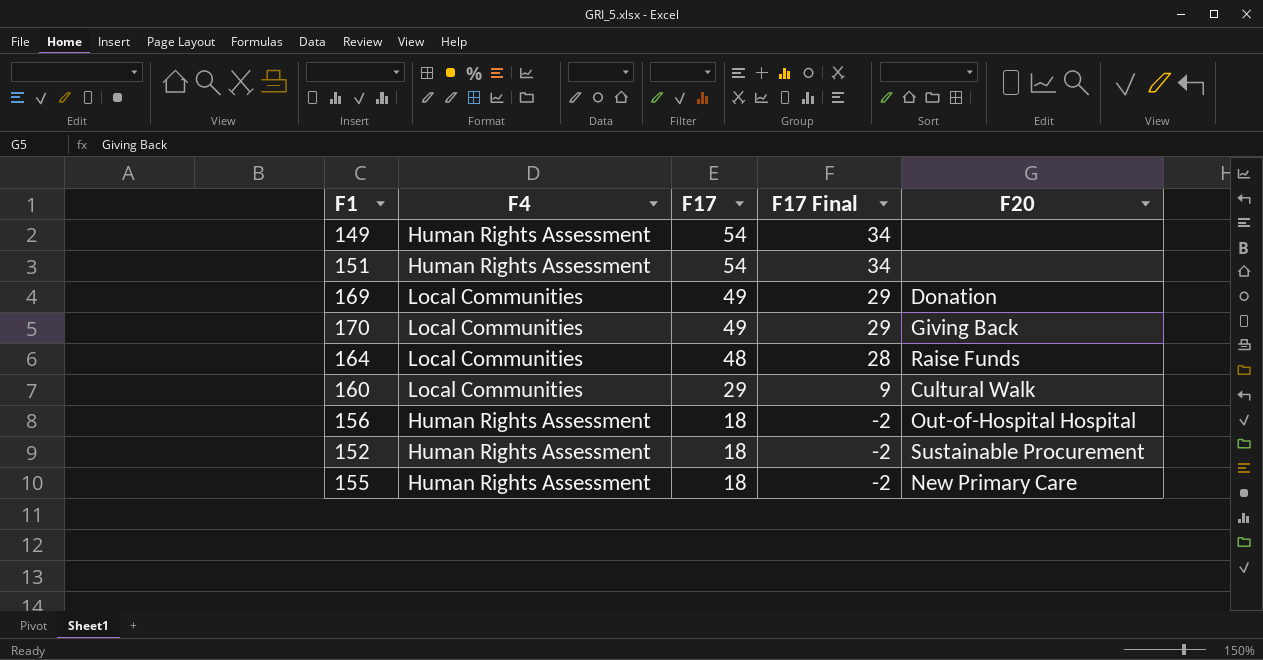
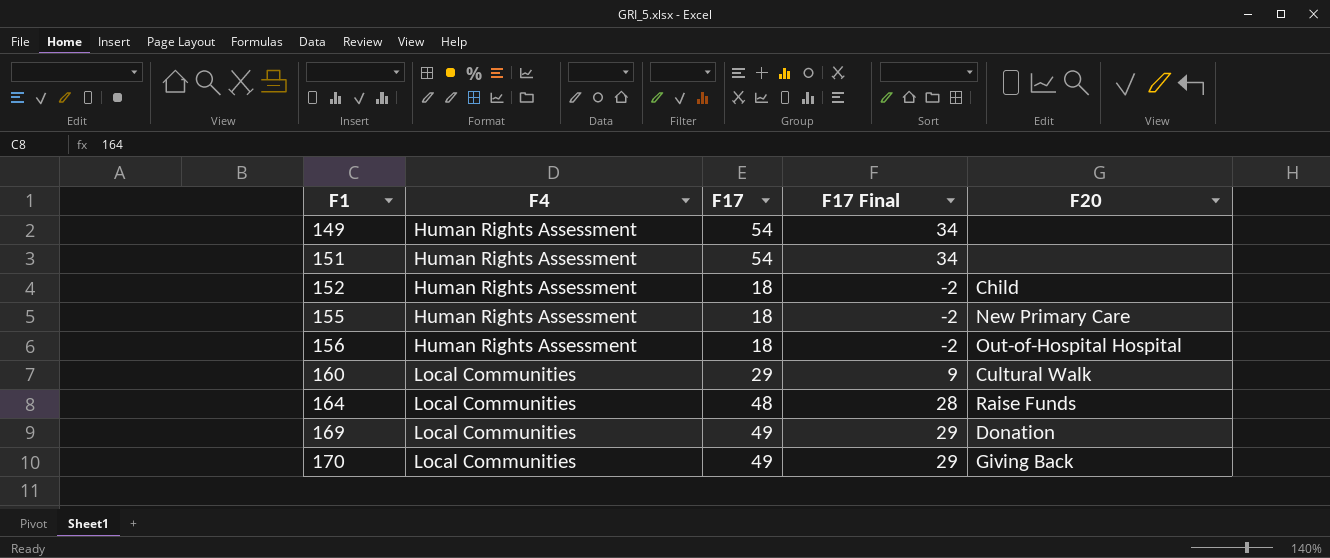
row order: F17 descending -> F1 ascending
152 | F20: Sustainable Procurement -> Child

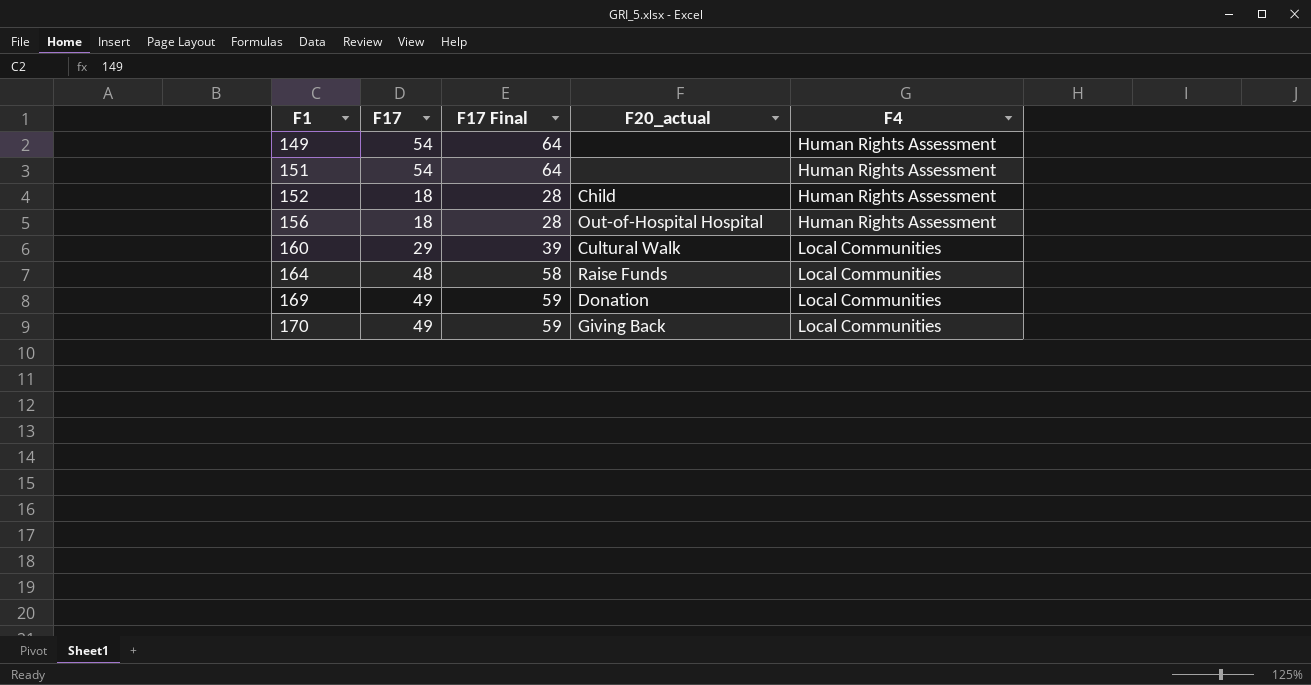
column F17 Final | formula: [F17] - 20 -> [F17] + 10
column name: F20 -> F20_actual
column F4 | position: 2 -> 5
row 155: Human Rights Assessment | 18 | -2 | New Primary Care -> none

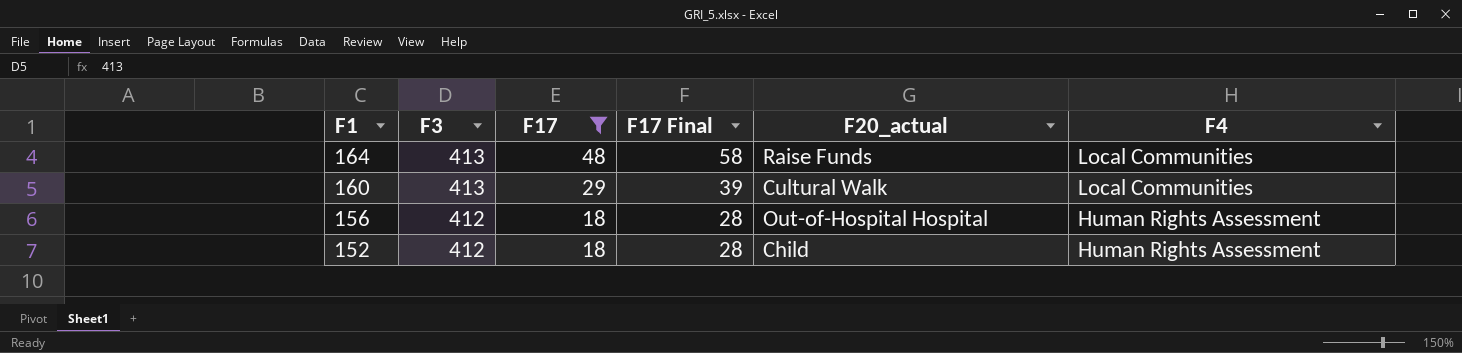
filter: none -> F17 <= 48
row order: F1 ascending -> F1 descending
column F3 | position: none -> 2

